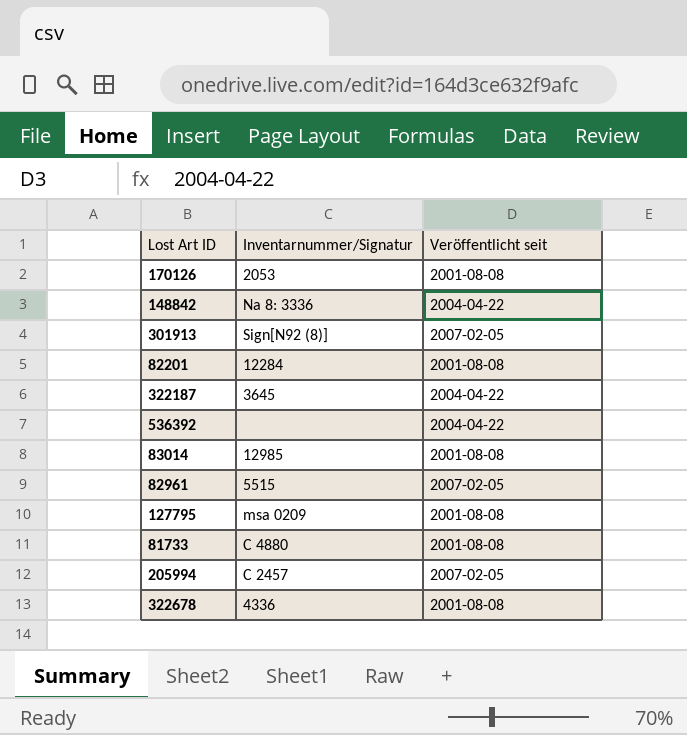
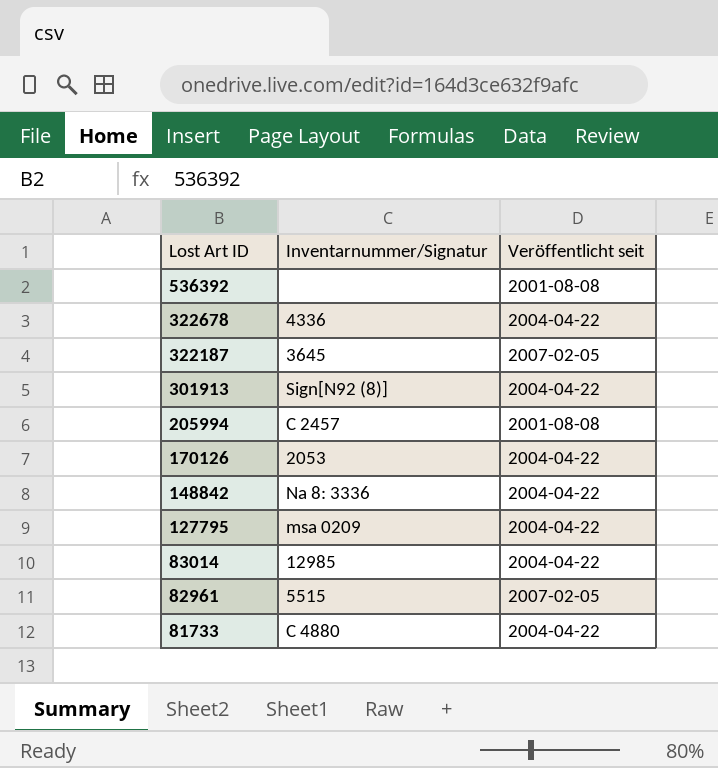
row order: none -> Lost Art ID descending
row 82201: 12284 | 2001-08-08 -> none
536392 | Veröffentlicht seit: 2004-04-22 -> 2001-08-08
322678 | Veröffentlicht seit: 2001-08-08 -> 2004-04-22
322187 | Veröffentlicht seit: 2004-04-22 -> 2007-02-05
301913 | Veröffentlicht seit: 2007-02-05 -> 2004-04-22
205994 | Veröffentlicht seit: 2007-02-05 -> 2001-08-08
170126 | Veröffentlicht seit: 2001-08-08 -> 2004-04-22
127795 | Veröffentlicht seit: 2001-08-08 -> 2004-04-22
83014 | Veröffentlicht seit: 2001-08-08 -> 2004-04-22
81733 | Veröffentlicht seit: 2001-08-08 -> 2004-04-22

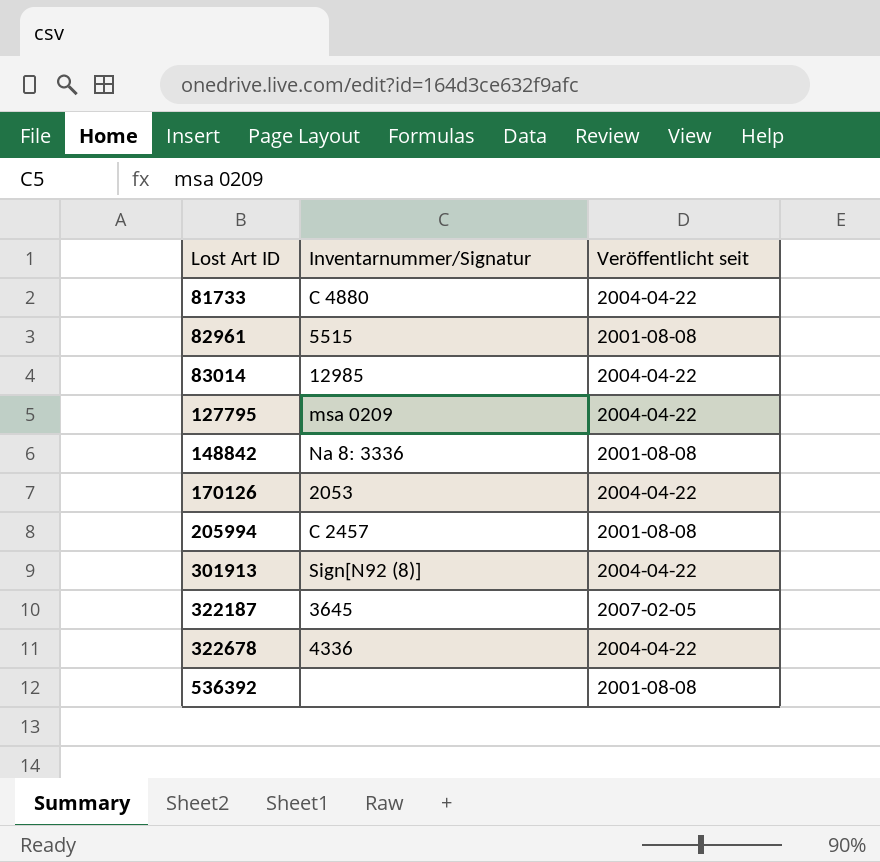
row order: Lost Art ID descending -> Lost Art ID ascending
82961 | Veröffentlicht seit: 2007-02-05 -> 2001-08-08
148842 | Veröffentlicht seit: 2004-04-22 -> 2001-08-08

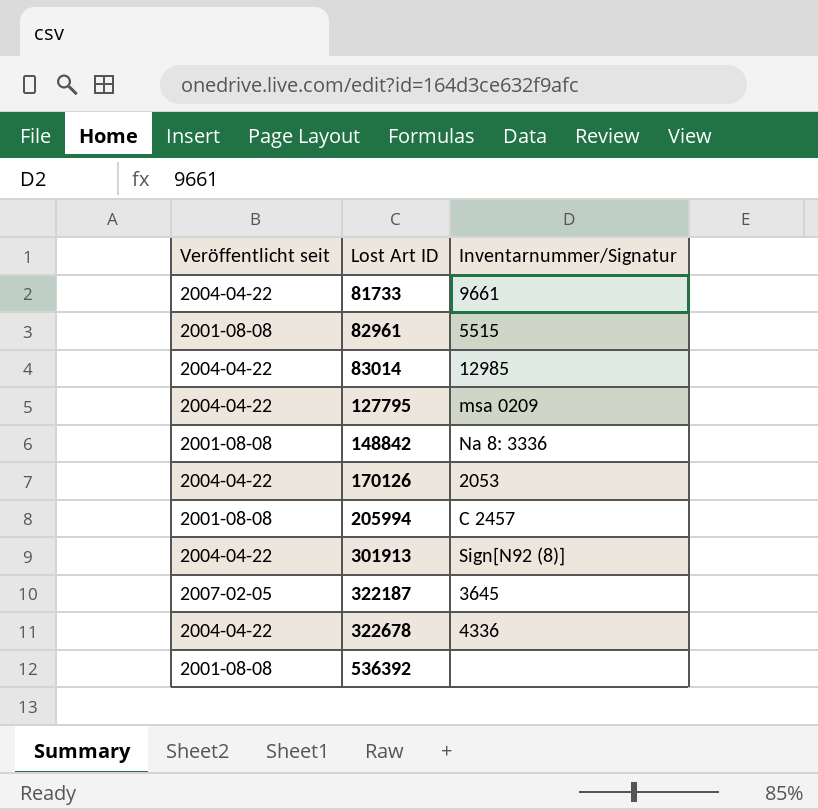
column Veröffentlicht seit | position: 3 -> 1
81733 | Inventarnummer/Signatur: C 4880 -> 9661

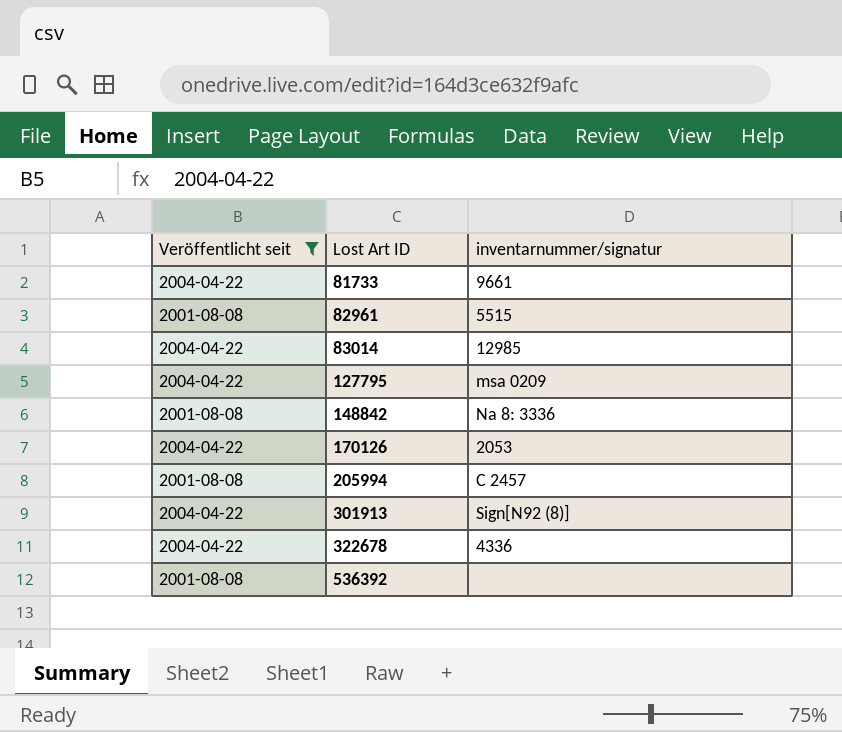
filter: none -> Veröffentlicht seit != 2007-02-05
column name: Inventarnummer/Signatur -> inventarnummer/signatur

